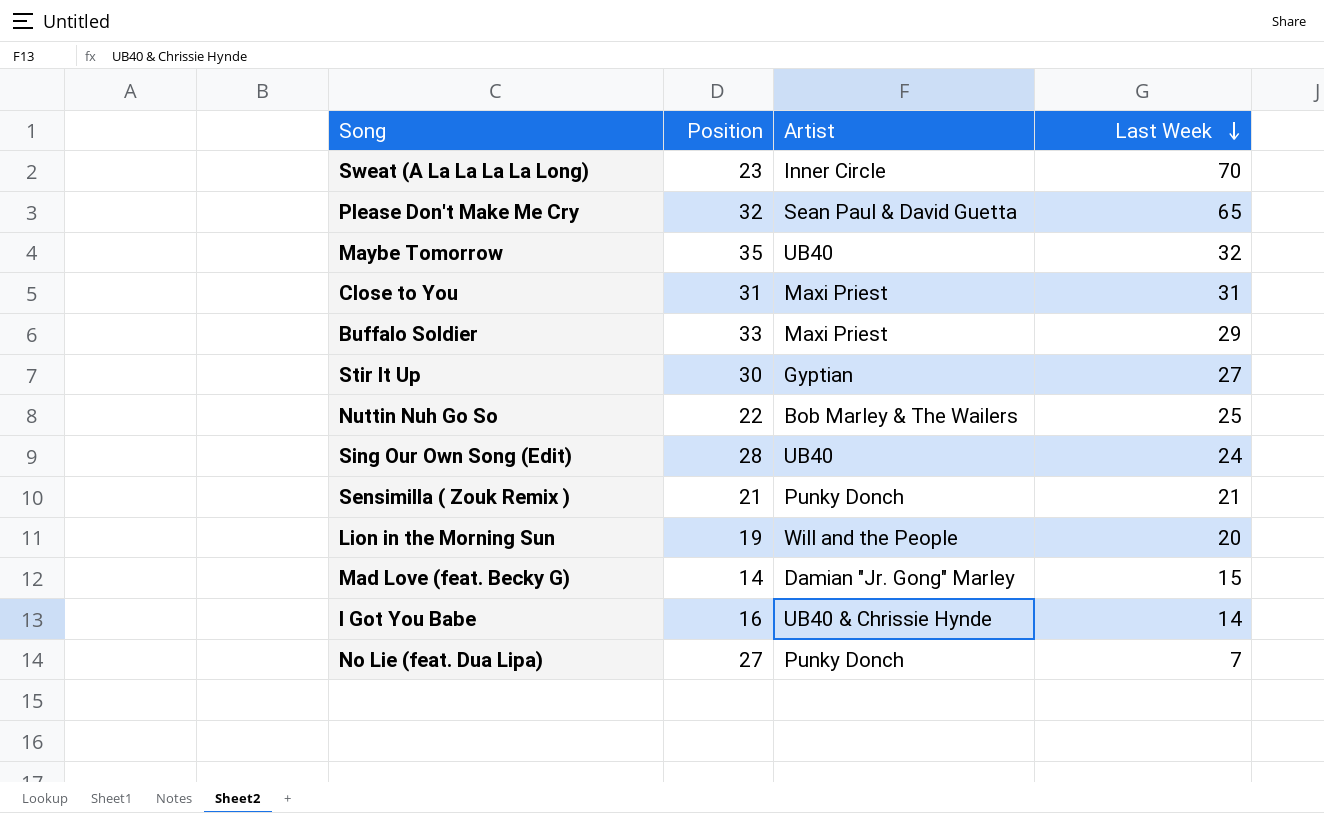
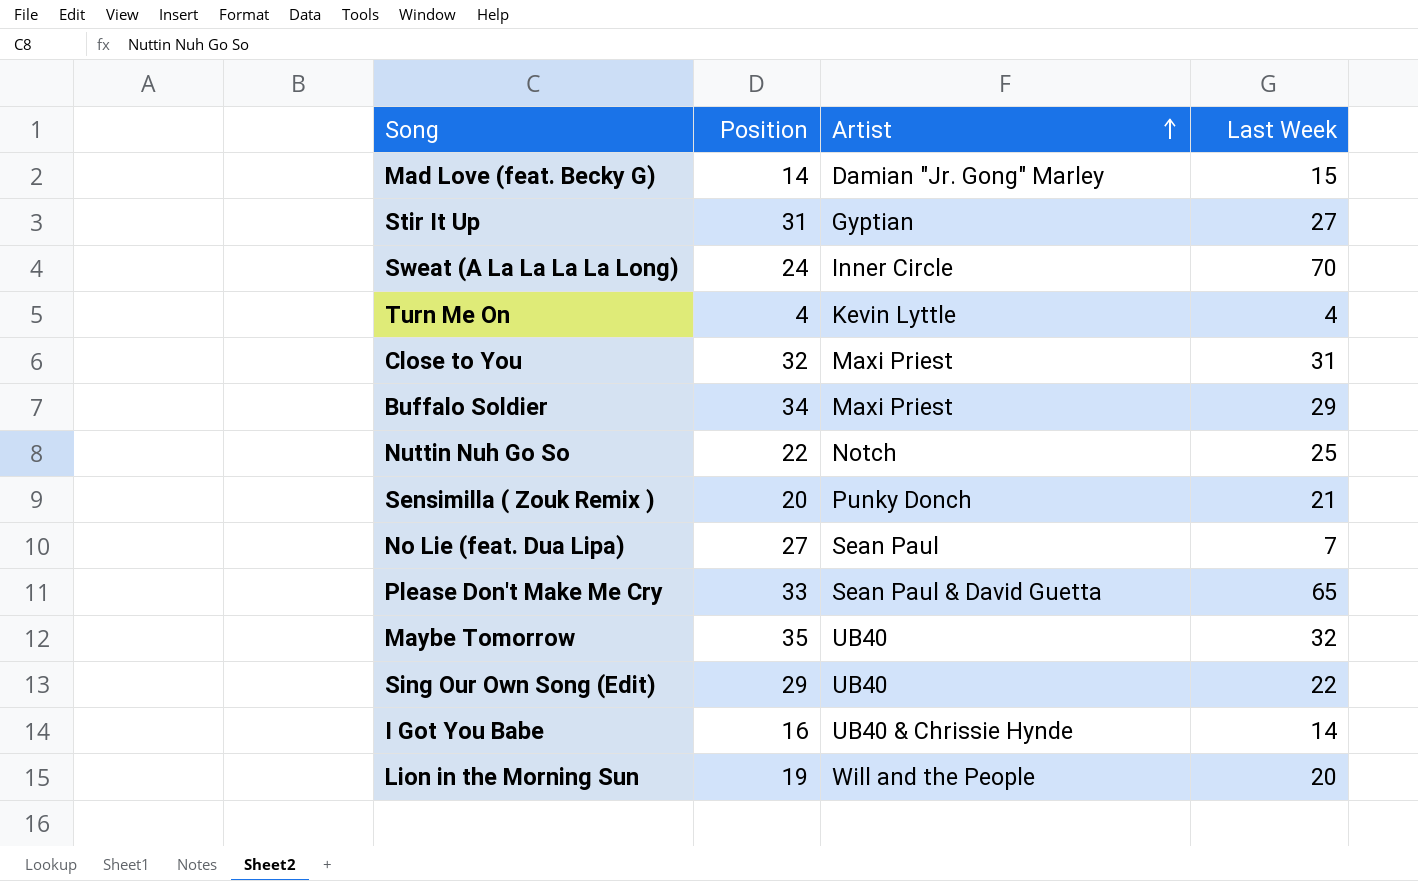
row order: Last Week descending -> Artist ascending
Stir It Up | Position: 30 -> 31
Sweat (A La La La La Long) | Position: 23 -> 24
row Turn Me On: none -> 4 | Kevin Lyttle | 4
Close to You | Position: 31 -> 32
Buffalo Soldier | Position: 33 -> 34
Nuttin Nuh Go So | Artist: Bob Marley & The Wailers -> Notch
Sensimilla ( Zouk Remix ) | Position: 21 -> 20
No Lie (feat. Dua Lipa) | Artist: Punky Donch -> Sean Paul
Please Don't Make Me Cry | Position: 32 -> 33
Sing Our Own Song (Edit) | Position: 28 -> 29
Sing Our Own Song (Edit) | Last Week: 24 -> 22

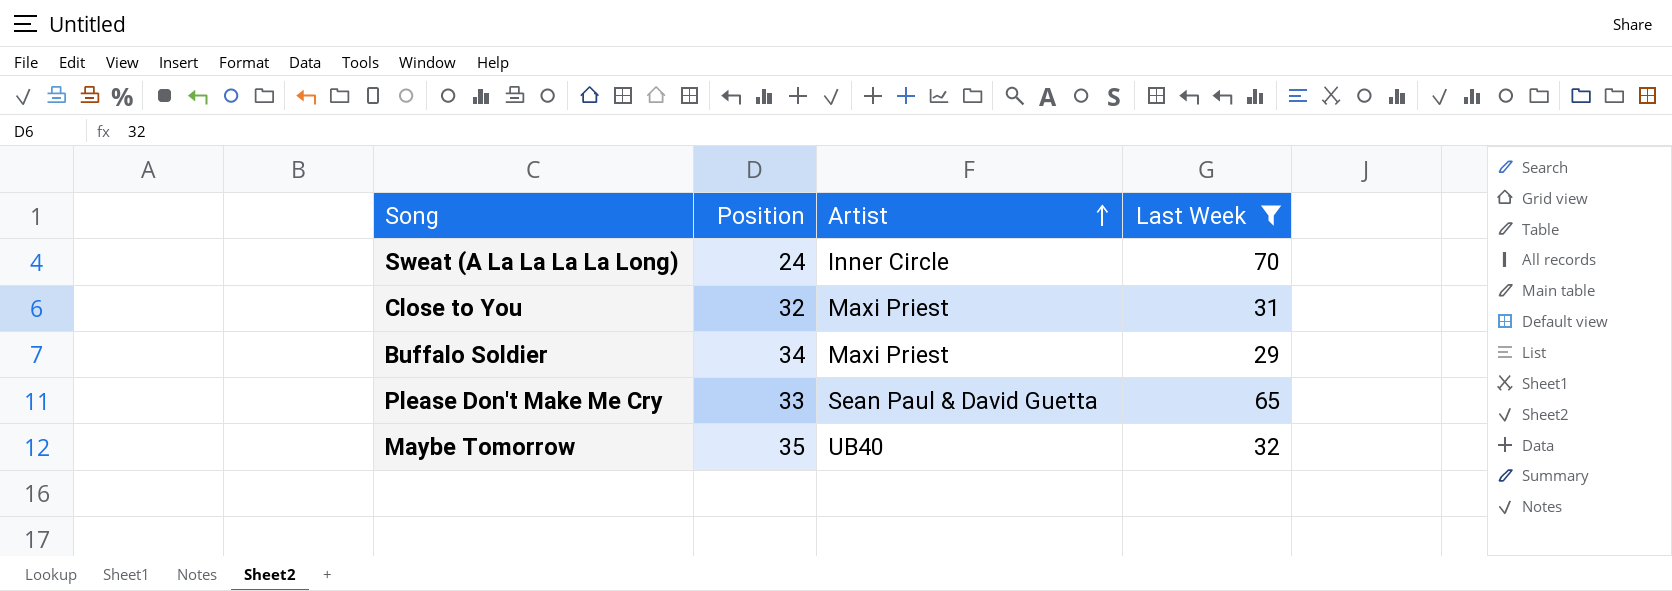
filter: none -> Last Week >= 29

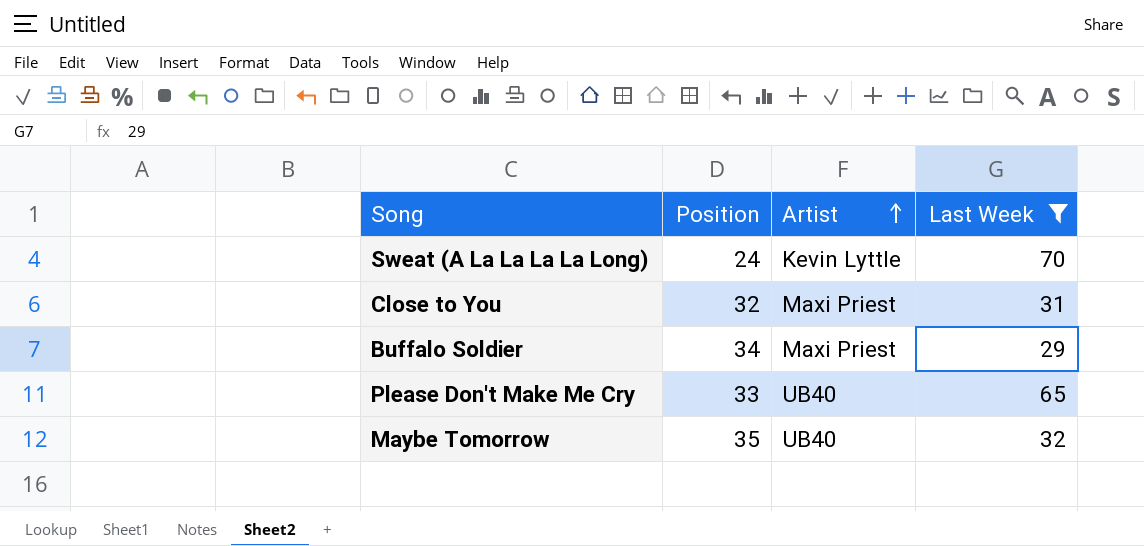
Sweat (A La La La La Long) | Artist: Inner Circle -> Kevin Lyttle
Please Don't Make Me Cry | Artist: Sean Paul & David Guetta -> UB40

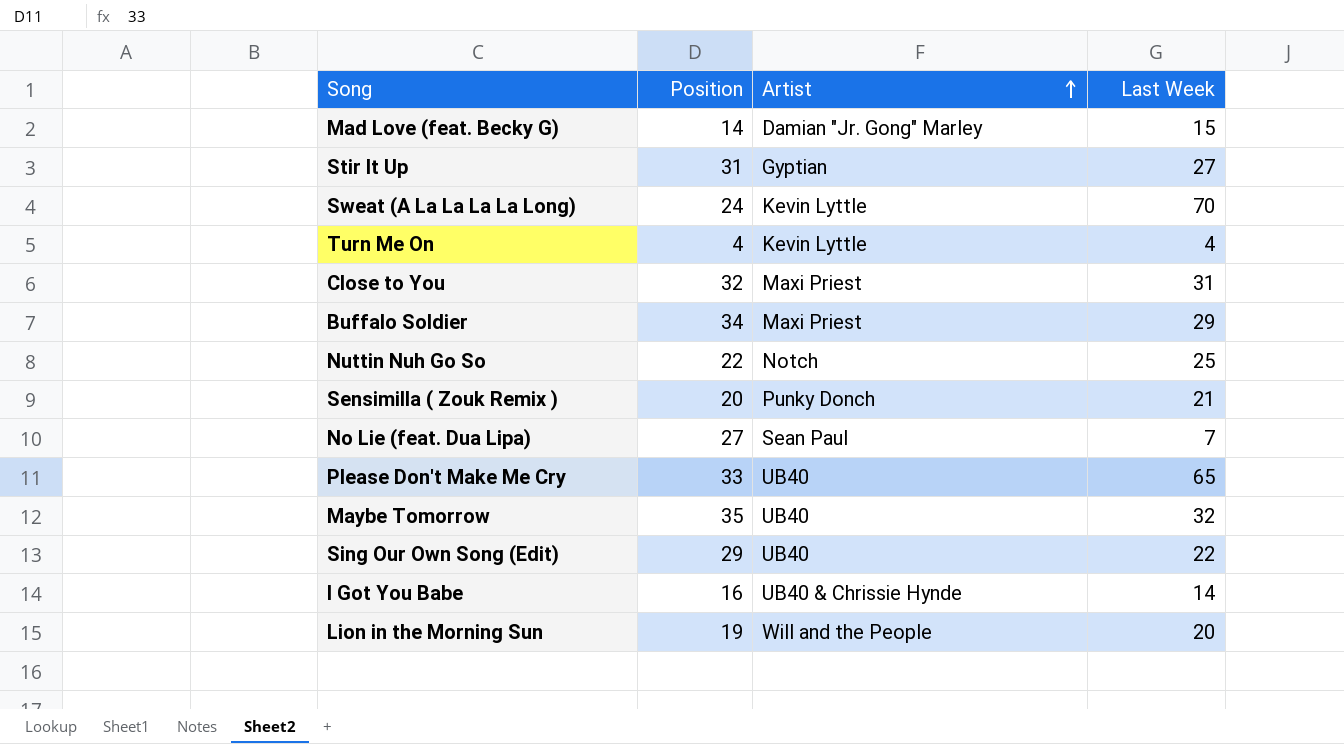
filter: Last Week >= 29 -> none

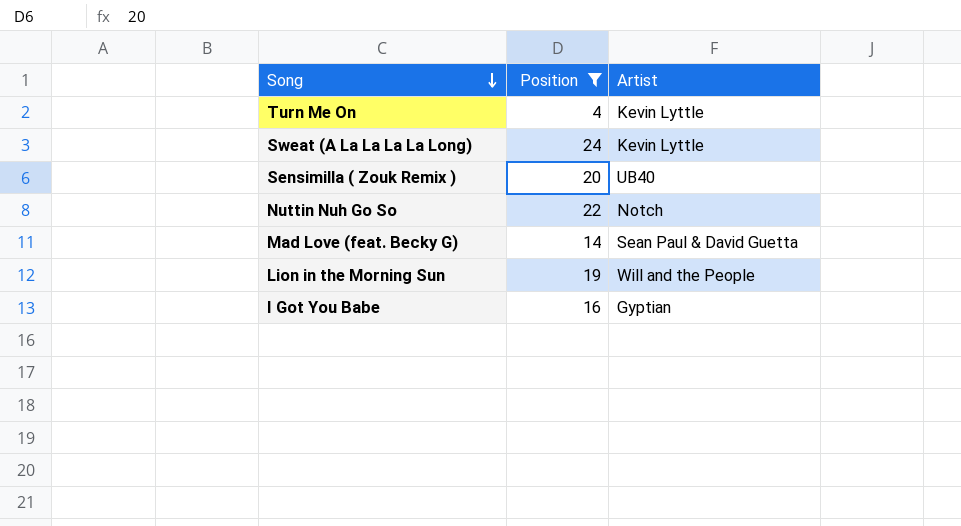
filter: none -> Position <= 24
row order: Artist ascending -> Song descending
column Last Week | position: 4 -> none
Sensimilla ( Zouk Remix ) | Artist: Punky Donch -> UB40
Mad Love (feat. Becky G) | Artist: Damian "Jr. Gong" Marley -> Sean Paul & David Guetta
I Got You Babe | Artist: UB40 & Chrissie Hynde -> Gyptian

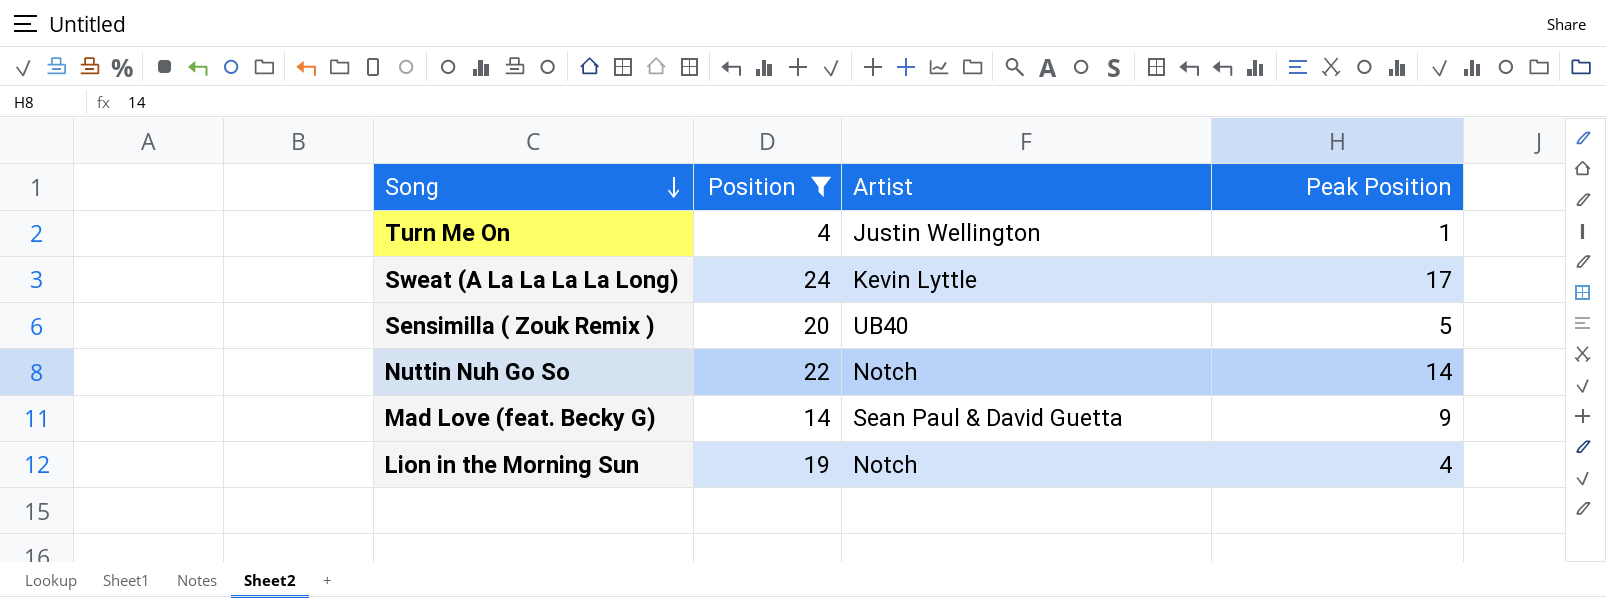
column Peak Position | position: none -> 4
row I Got You Babe: 16 | Gyptian -> none
Turn Me On | Artist: Kevin Lyttle -> Justin Wellington
Lion in the Morning Sun | Artist: Will and the People -> Notch

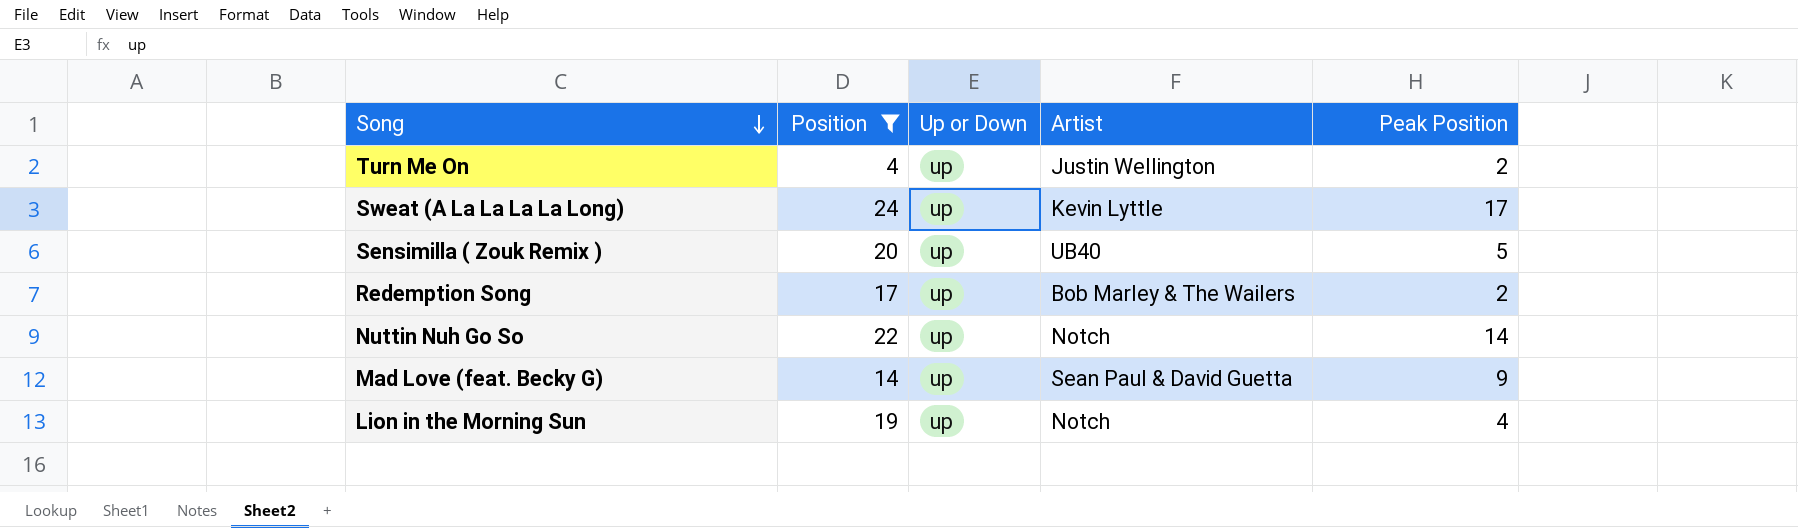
column Up or Down | position: none -> 3
Turn Me On | Peak Position: 1 -> 2
row Redemption Song: none -> 17 | up | Bob Marley & The Wailers | 2

